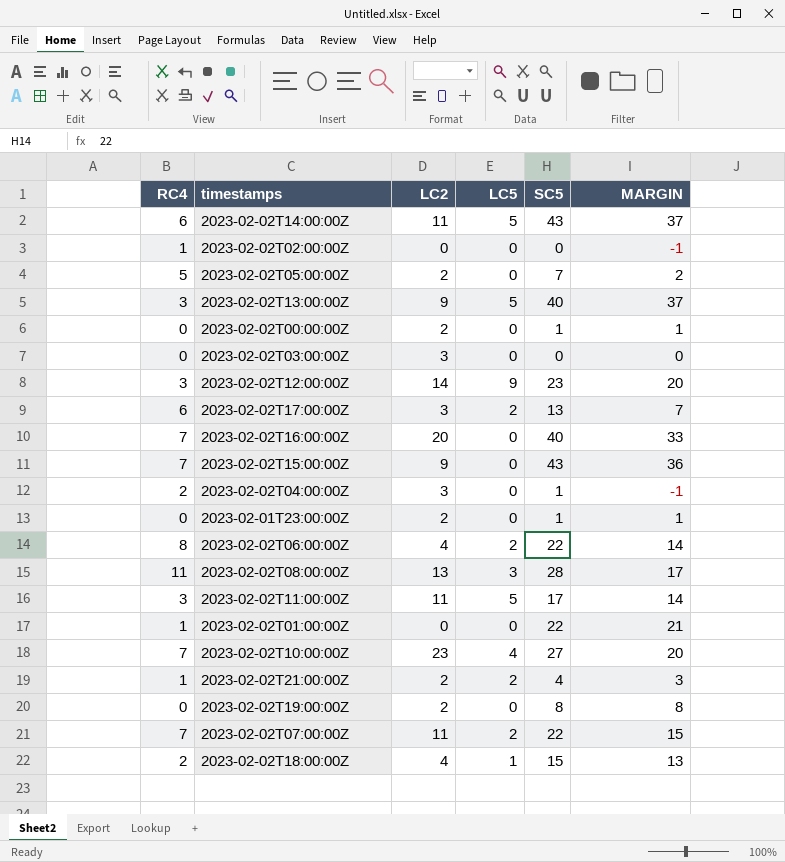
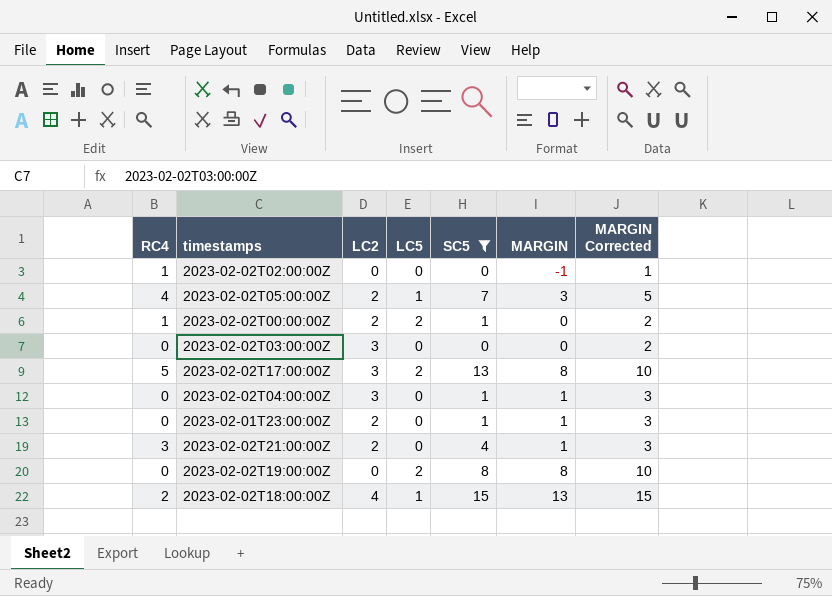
filter: none -> SC5 <= 15
column MARGIN Corrected | formula: none -> [MARGIN] + 2
2023-02-02T05:00:00Z | RC4: 5 -> 4
2023-02-02T05:00:00Z | LC5: 0 -> 1
2023-02-02T05:00:00Z | MARGIN: 2 -> 3
2023-02-02T00:00:00Z | RC4: 0 -> 1
2023-02-02T00:00:00Z | LC5: 0 -> 2
2023-02-02T00:00:00Z | MARGIN: 1 -> 0
2023-02-02T17:00:00Z | RC4: 6 -> 5
2023-02-02T17:00:00Z | MARGIN: 7 -> 8
2023-02-02T04:00:00Z | RC4: 2 -> 0
2023-02-02T04:00:00Z | MARGIN: -1 -> 1
2023-02-02T21:00:00Z | RC4: 1 -> 3
2023-02-02T21:00:00Z | LC5: 2 -> 0
2023-02-02T21:00:00Z | MARGIN: 3 -> 1
2023-02-02T19:00:00Z | LC2: 2 -> 0
2023-02-02T19:00:00Z | LC5: 0 -> 2

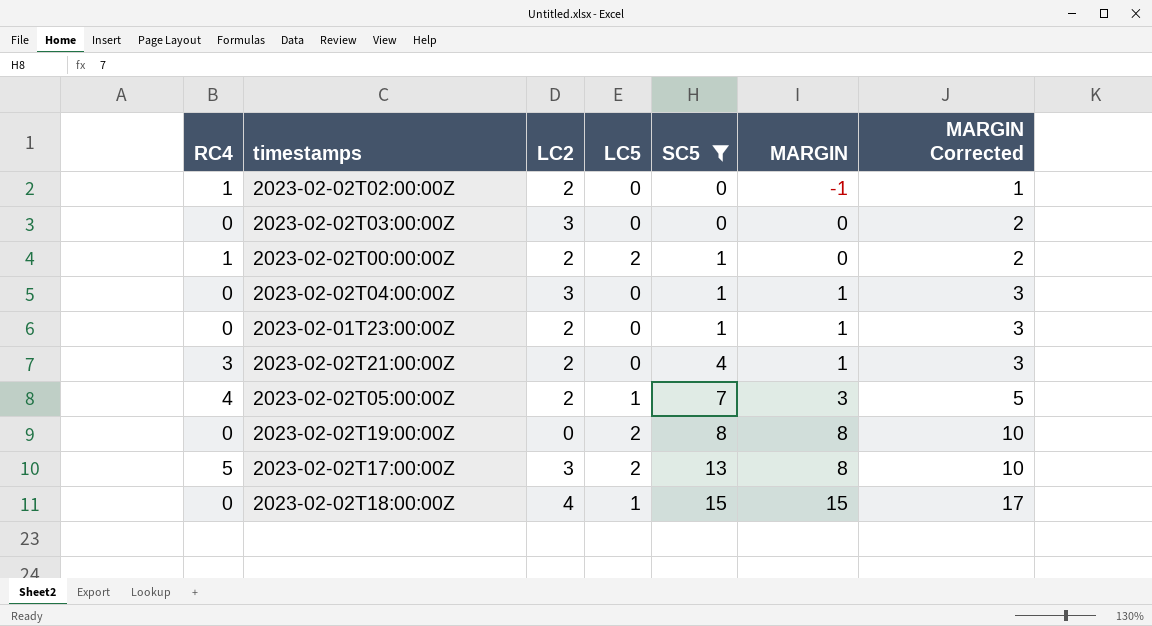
row order: none -> SC5 ascending
2023-02-02T02:00:00Z | LC2: 0 -> 2
2023-02-02T18:00:00Z | RC4: 2 -> 0
2023-02-02T18:00:00Z | MARGIN: 13 -> 15
2023-02-02T18:00:00Z | MARGIN Corrected: 15 -> 17

